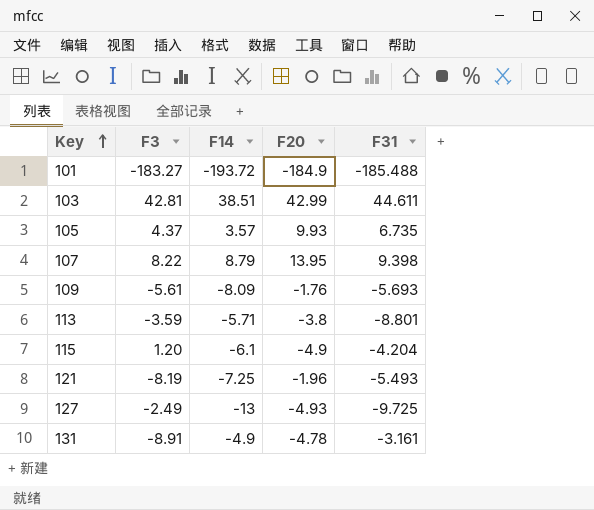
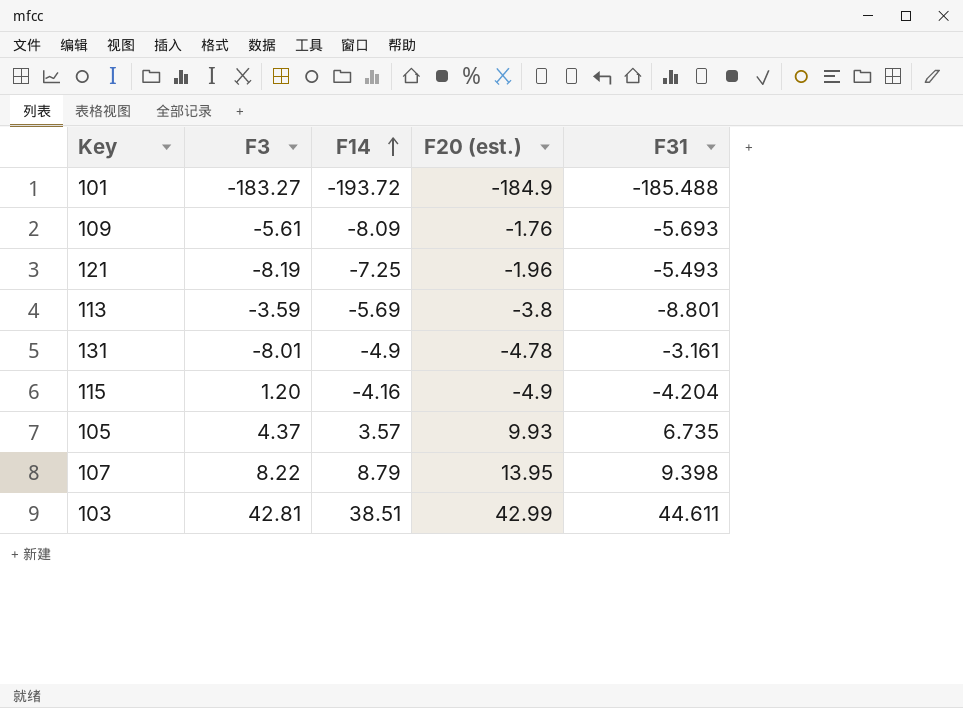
row order: Key ascending -> F14 ascending
column name: F20 -> F20 (est.)
row 127: -2.49 | -13 | -4.93 | -9.725 -> none
113 | F14: -5.71 -> -5.69
131 | F3: -8.91 -> -8.01
115 | F14: -6.1 -> -4.16

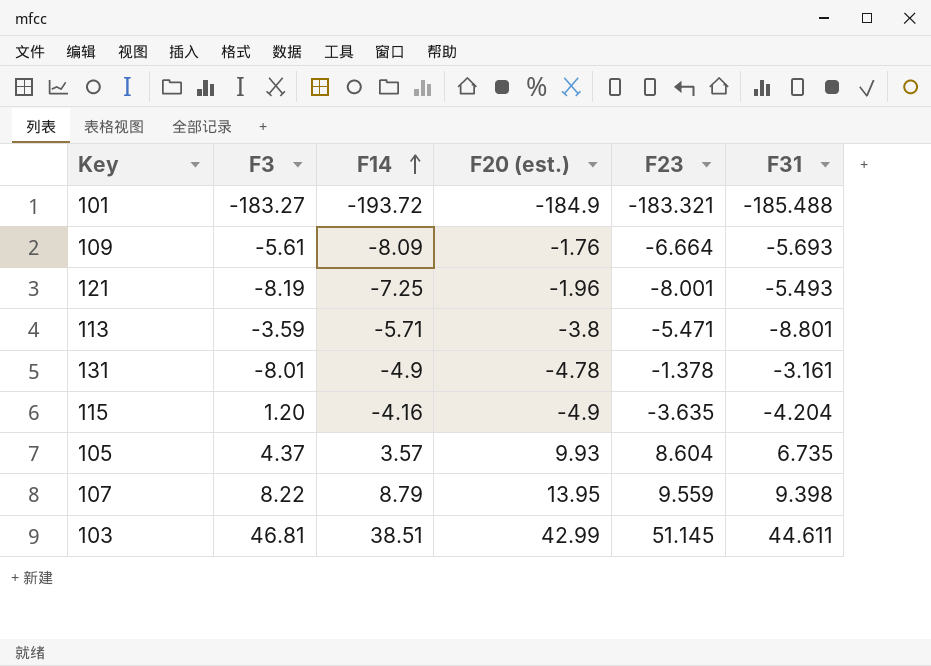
column F23 | position: none -> 5
113 | F14: -5.69 -> -5.71
103 | F3: 42.81 -> 46.81

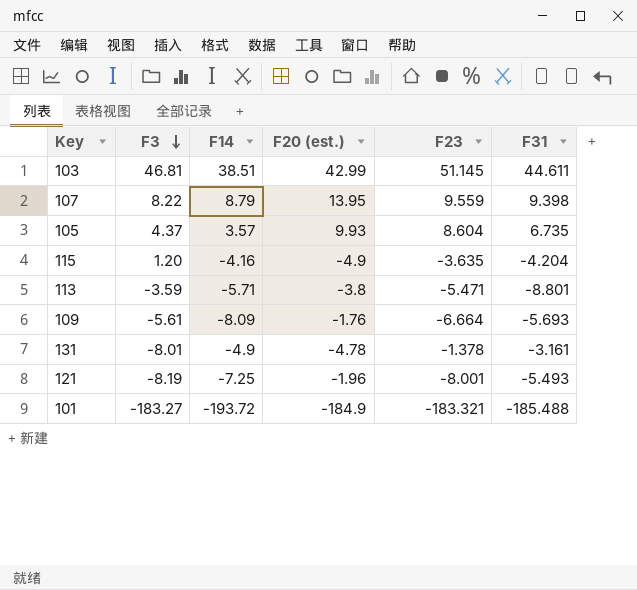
row order: F14 ascending -> F3 descending

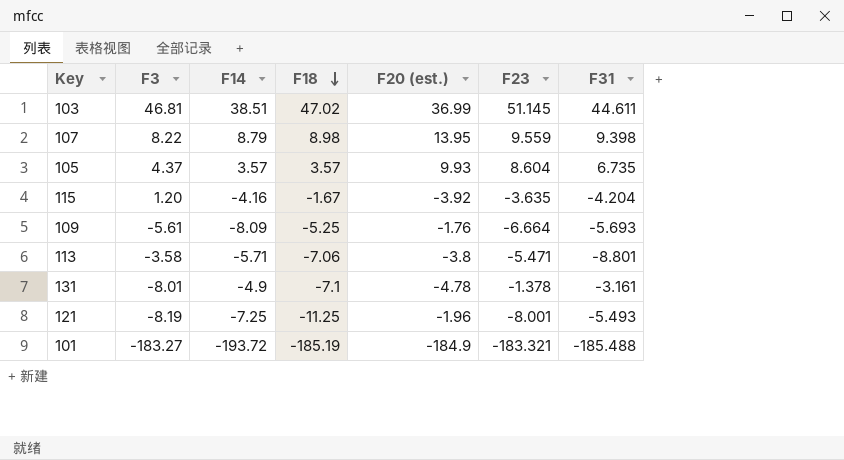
row order: F3 descending -> F18 descending
column F18 | position: none -> 4
103 | F20 (est.): 42.99 -> 36.99
115 | F20 (est.): -4.9 -> -3.92
113 | F3: -3.59 -> -3.58

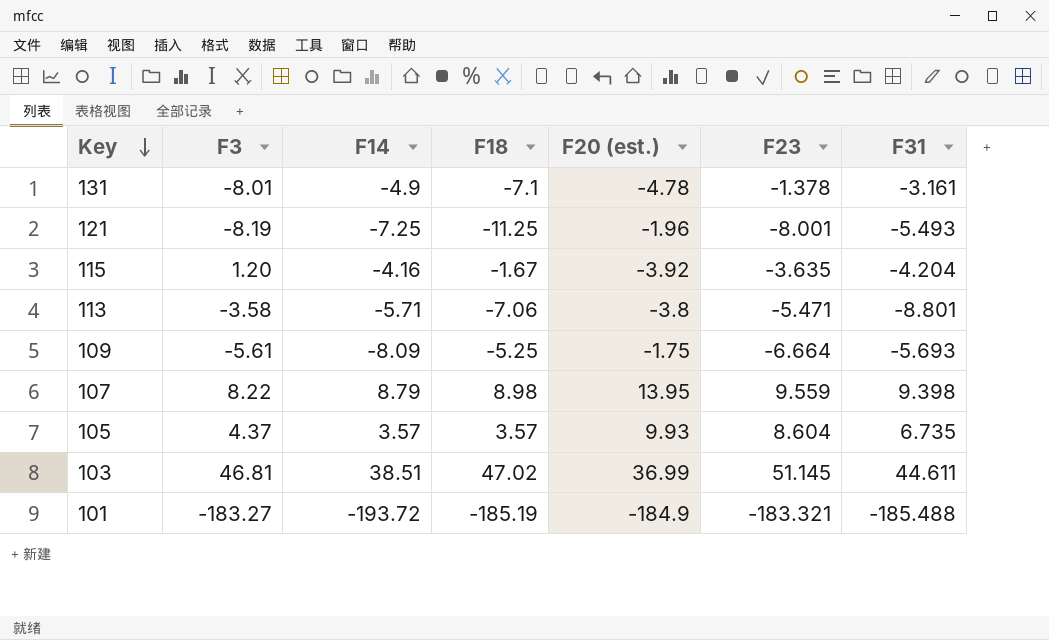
row order: F18 descending -> Key descending
109 | F20 (est.): -1.76 -> -1.75

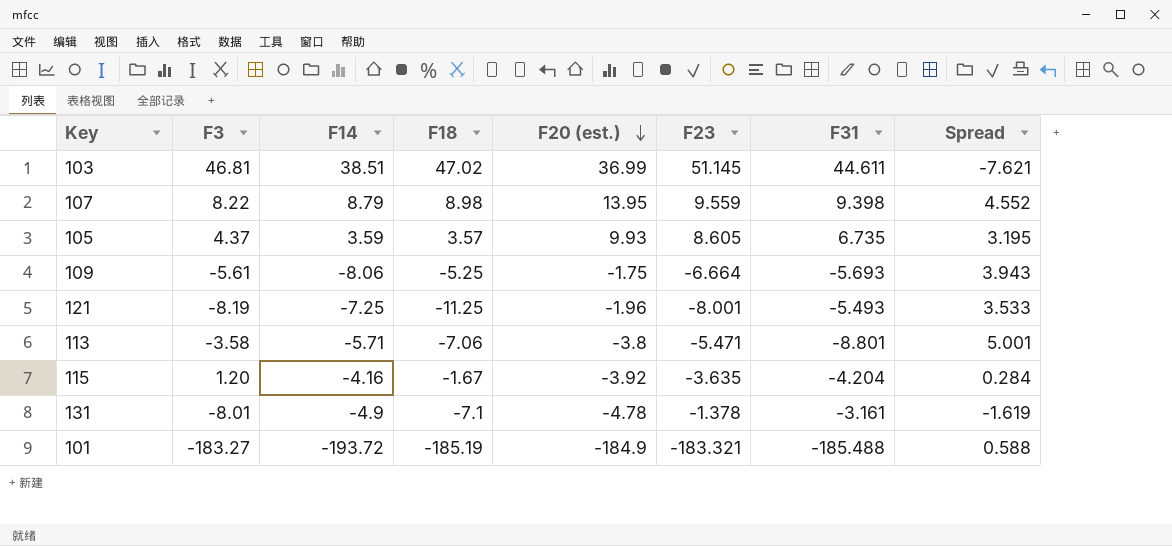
row order: Key descending -> F20 (est.) descending
column Spread | formula: none -> [F20 (est.)] - [F31]
105 | F14: 3.57 -> 3.59
105 | F23: 8.604 -> 8.605
109 | F14: -8.09 -> -8.06

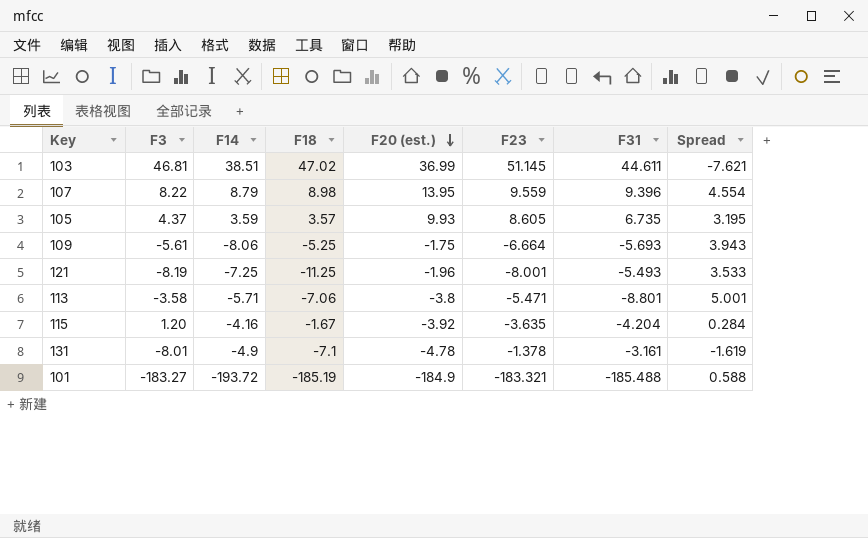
107 | F31: 9.398 -> 9.396
107 | Spread: 4.552 -> 4.554

